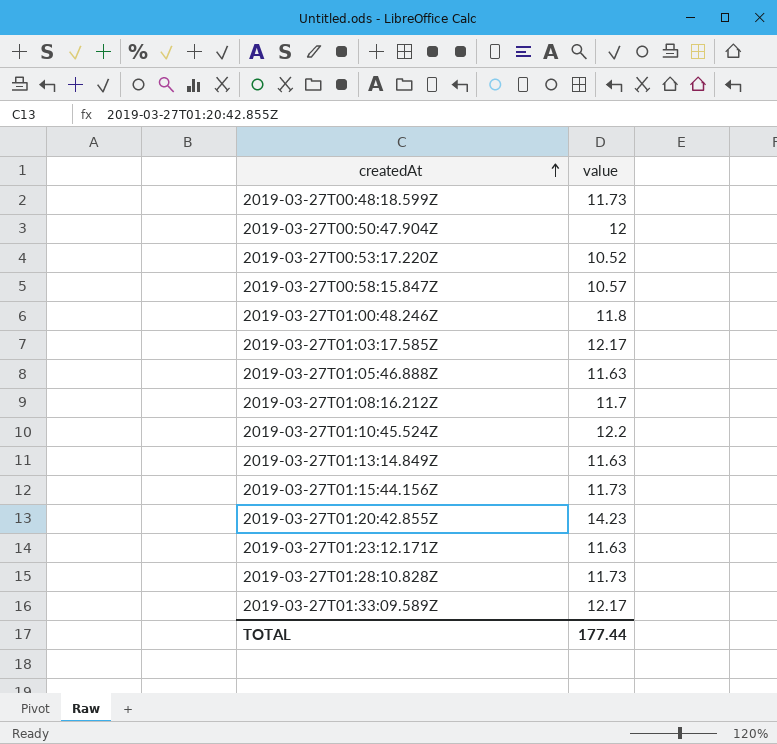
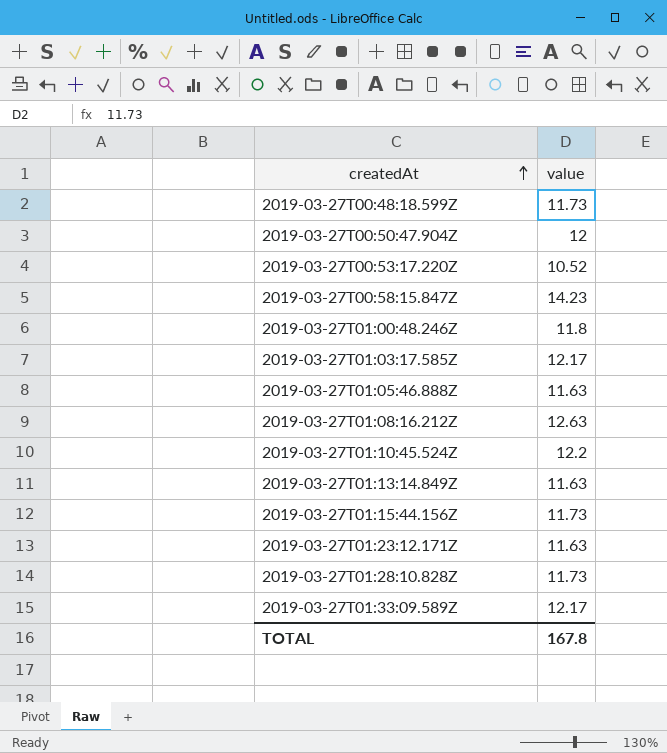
row 2019-03-27T01:20:42.855Z: 14.23 -> none
2019-03-27T00:58:15.847Z | value: 10.57 -> 14.23
2019-03-27T01:08:16.212Z | value: 11.7 -> 12.63
TOTAL | value: 177.44 -> 167.8

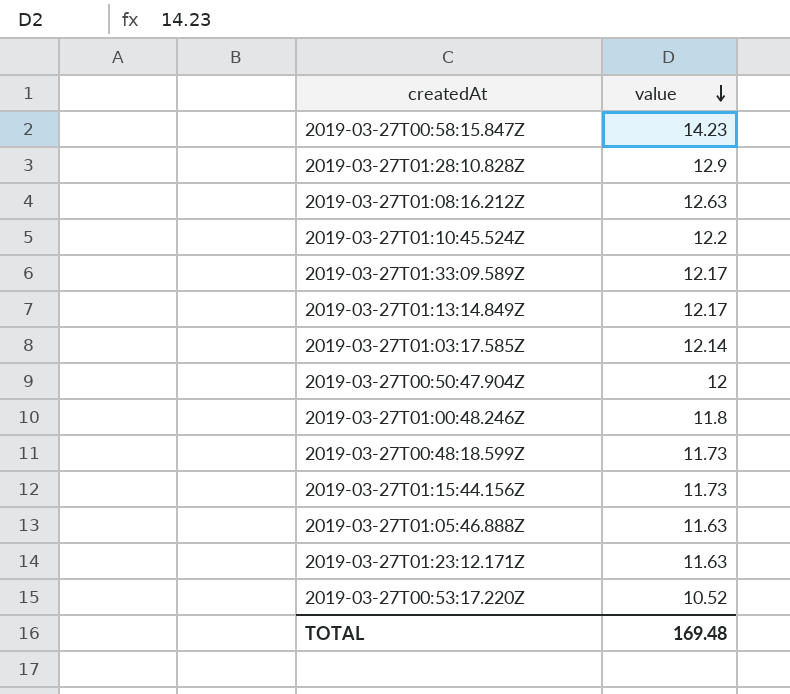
row order: createdAt ascending -> value descending
2019-03-27T01:28:10.828Z | value: 11.73 -> 12.9
2019-03-27T01:13:14.849Z | value: 11.63 -> 12.17
2019-03-27T01:03:17.585Z | value: 12.17 -> 12.14
TOTAL | value: 167.8 -> 169.48

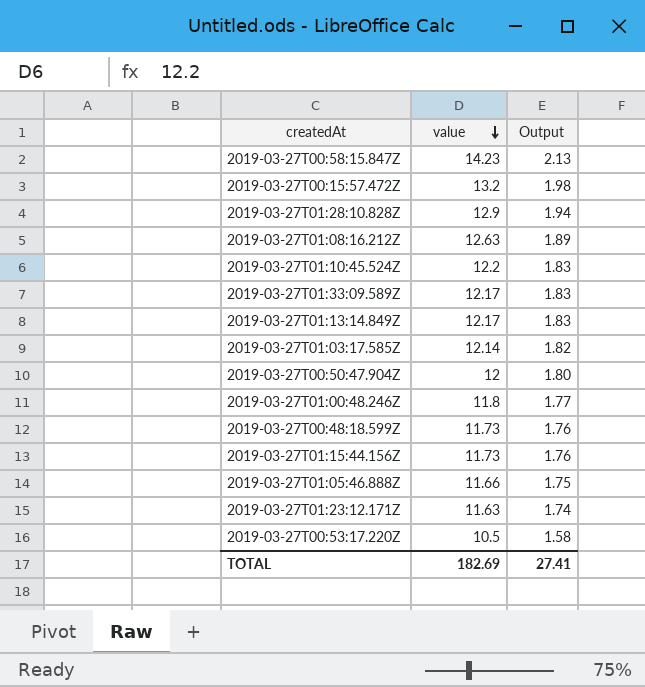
column Output | formula: none -> [value] * 0.15
row 2019-03-27T00:15:57.472Z: none -> 13.2 | 1.98
2019-03-27T01:05:46.888Z | value: 11.63 -> 11.66
2019-03-27T00:53:17.220Z | value: 10.52 -> 10.5
TOTAL | value: 169.48 -> 182.69

